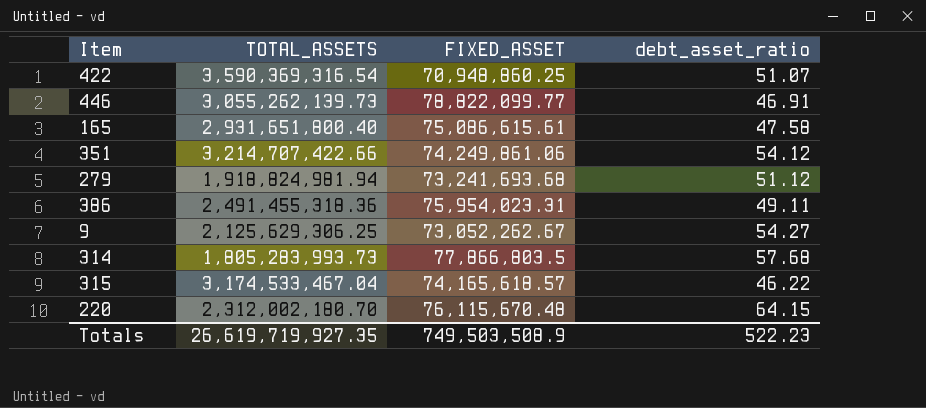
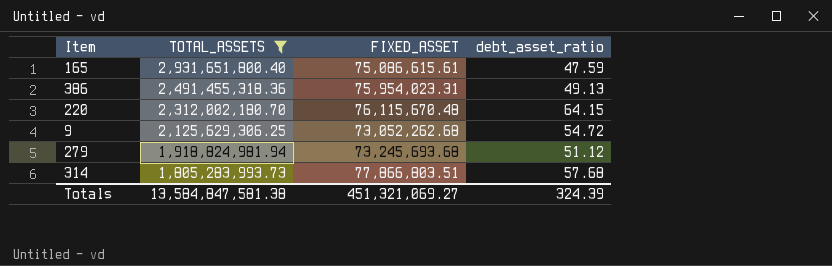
filter: none -> TOTAL_ASSETS <= 2,931,651,800.40
row order: none -> TOTAL_ASSETS descending
165 | debt_asset_ratio: 47.58 -> 47.59
386 | debt_asset_ratio: 49.11 -> 49.13
9 | FIXED_ASSET: 73,052,262.67 -> 73,052,262.68
9 | debt_asset_ratio: 54.27 -> 54.72
279 | FIXED_ASSET: 73,241,693.68 -> 73,245,693.68
314 | FIXED_ASSET: 77,866,803.5 -> 77,866,803.51
Totals | TOTAL_ASSETS: 26,619,719,927.35 -> 13,584,847,581.38
Totals | FIXED_ASSET: 749,503,508.9 -> 451,321,069.27
Totals | debt_asset_ratio: 522.23 -> 324.39

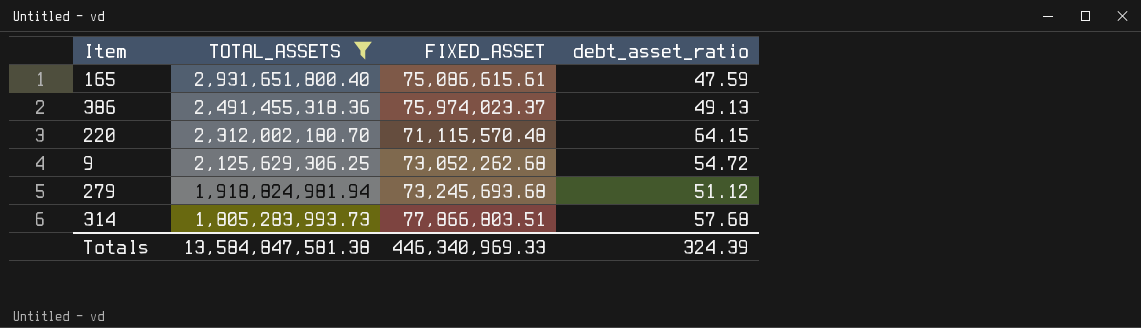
386 | FIXED_ASSET: 75,954,023.31 -> 75,974,023.37
220 | FIXED_ASSET: 76,115,670.48 -> 71,115,570.48
Totals | FIXED_ASSET: 451,321,069.27 -> 446,340,969.33

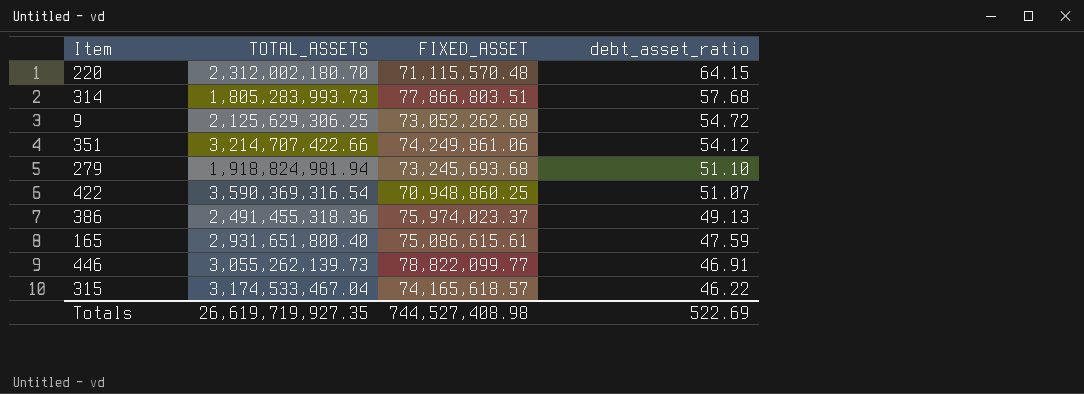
filter: TOTAL_ASSETS <= 2,931,651,800.40 -> none
row order: TOTAL_ASSETS descending -> debt_asset_ratio descending
279 | debt_asset_ratio: 51.12 -> 51.10
Totals | TOTAL_ASSETS: 13,584,847,581.38 -> 26,619,719,927.35
Totals | FIXED_ASSET: 446,340,969.33 -> 744,527,408.98
Totals | debt_asset_ratio: 324.39 -> 522.69

